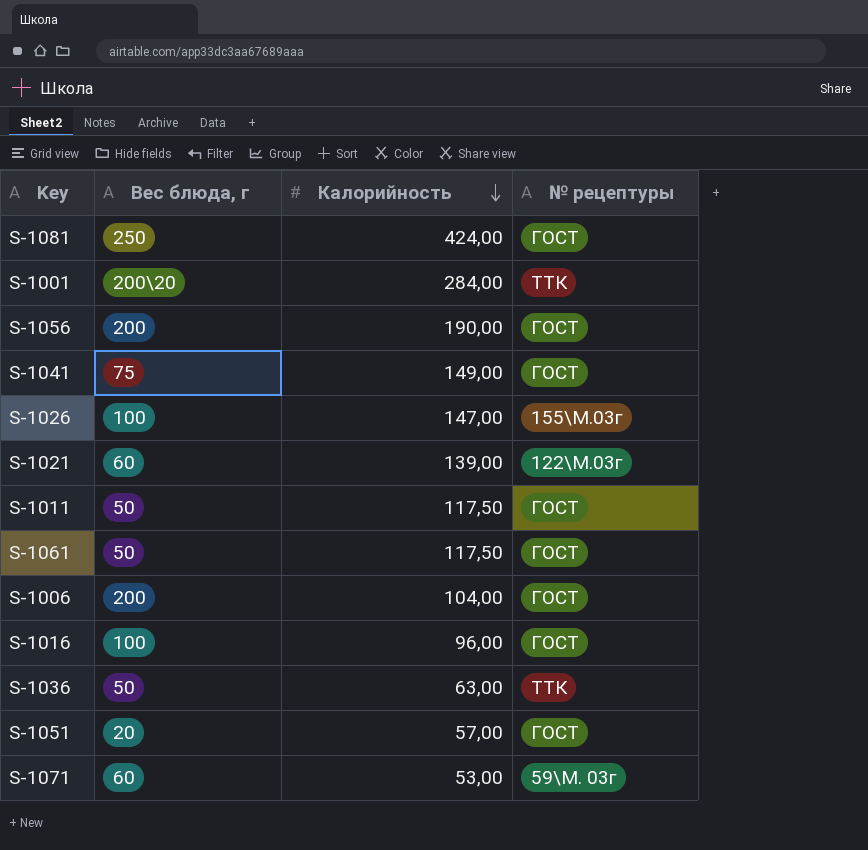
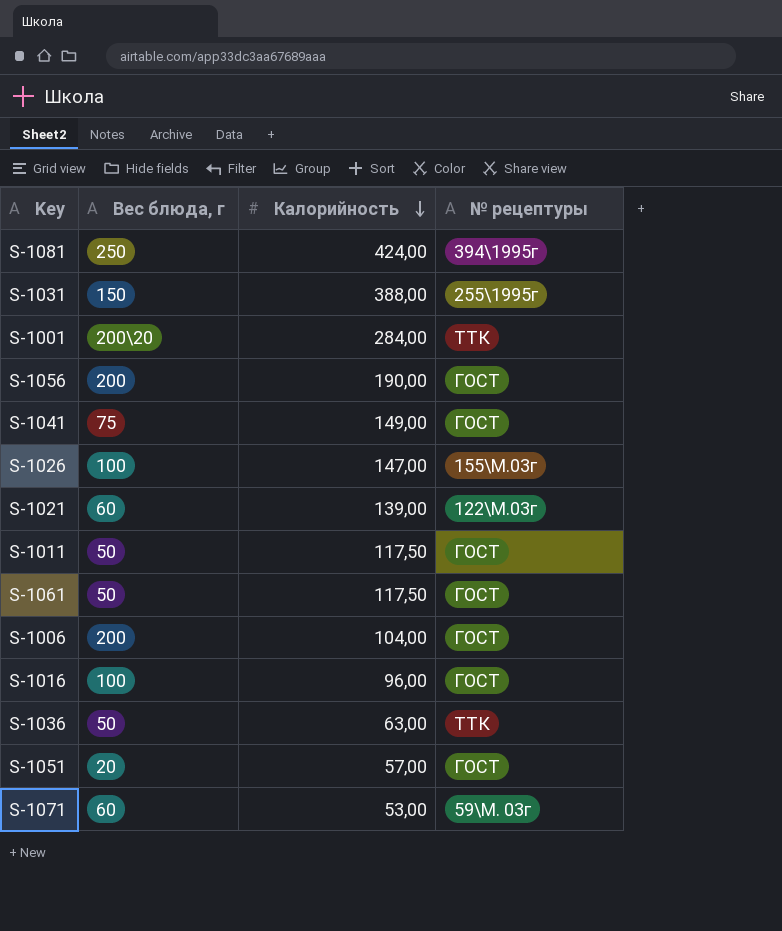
S-1081 | № рецептуры: ГОСТ -> 394\1995г
row S-1031: none -> 150 | 388,00 | 255\1995г

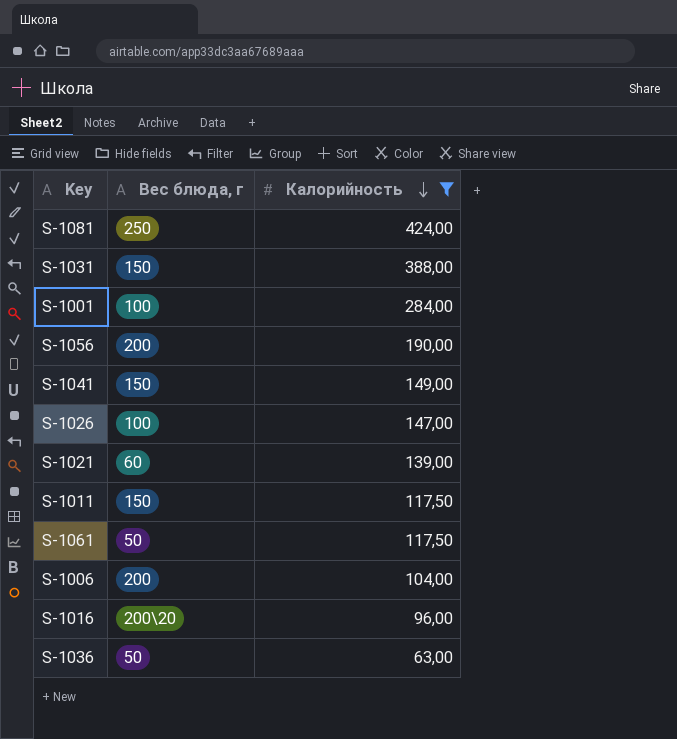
filter: none -> Калорийность >= 63,00
column № рецептуры | position: 4 -> none
S-1001 | Вес блюда, г: 200\20 -> 100
S-1041 | Вес блюда, г: 75 -> 150
S-1011 | Вес блюда, г: 50 -> 150
S-1016 | Вес блюда, г: 100 -> 200\20

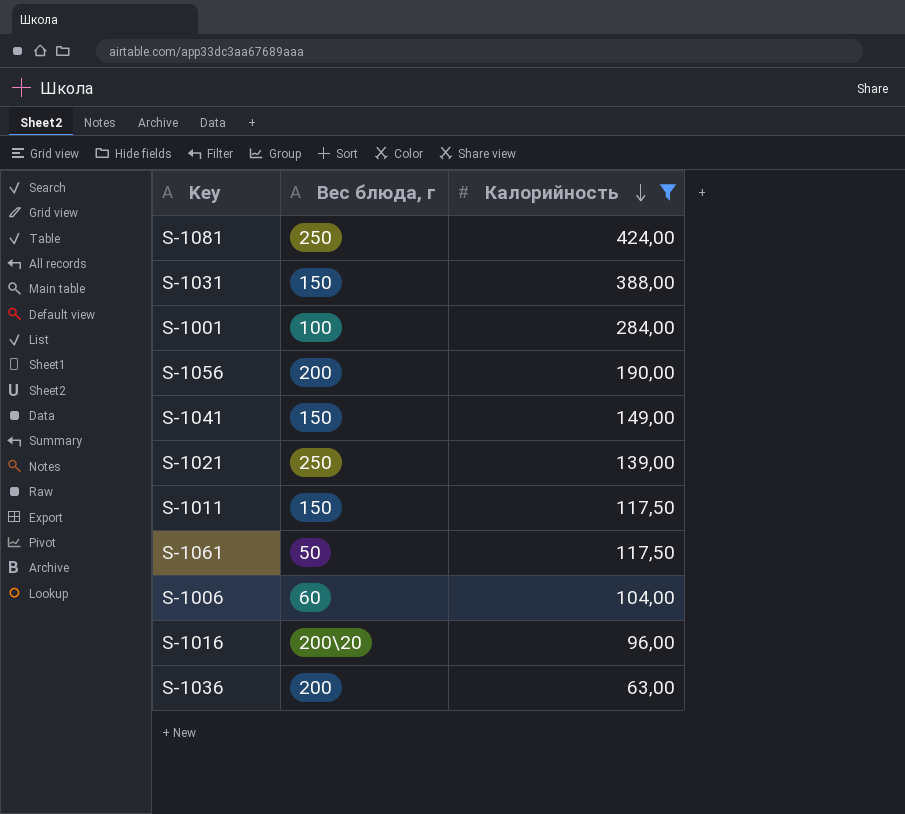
row S-1026: 100 | 147,00 -> none
S-1021 | Вес блюда, г: 60 -> 250
S-1006 | Вес блюда, г: 200 -> 60
S-1036 | Вес блюда, г: 50 -> 200

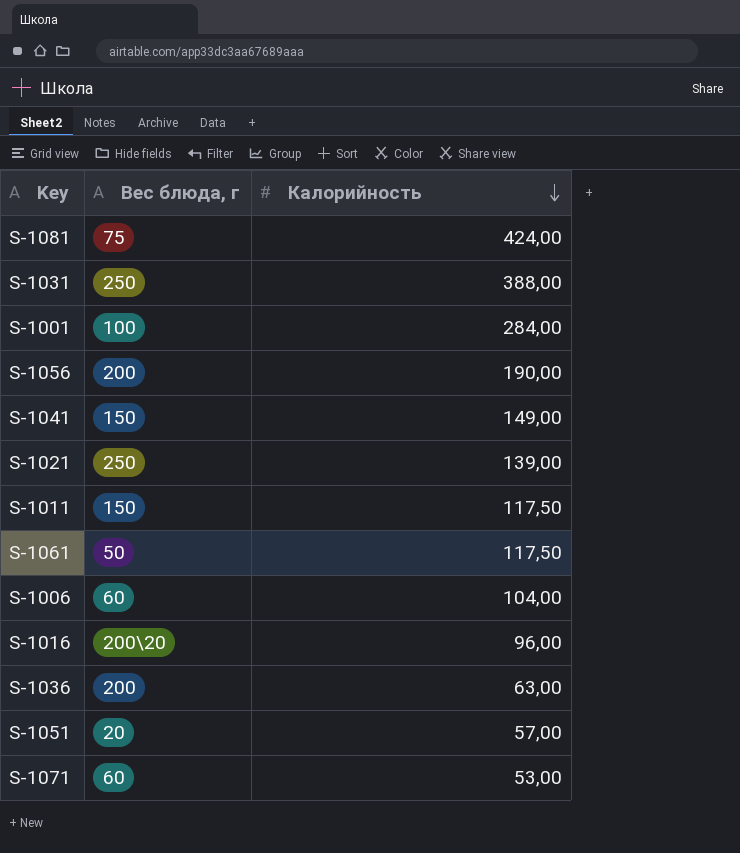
filter: Калорийность >= 63,00 -> none
S-1081 | Вес блюда, г: 250 -> 75
S-1031 | Вес блюда, г: 150 -> 250

